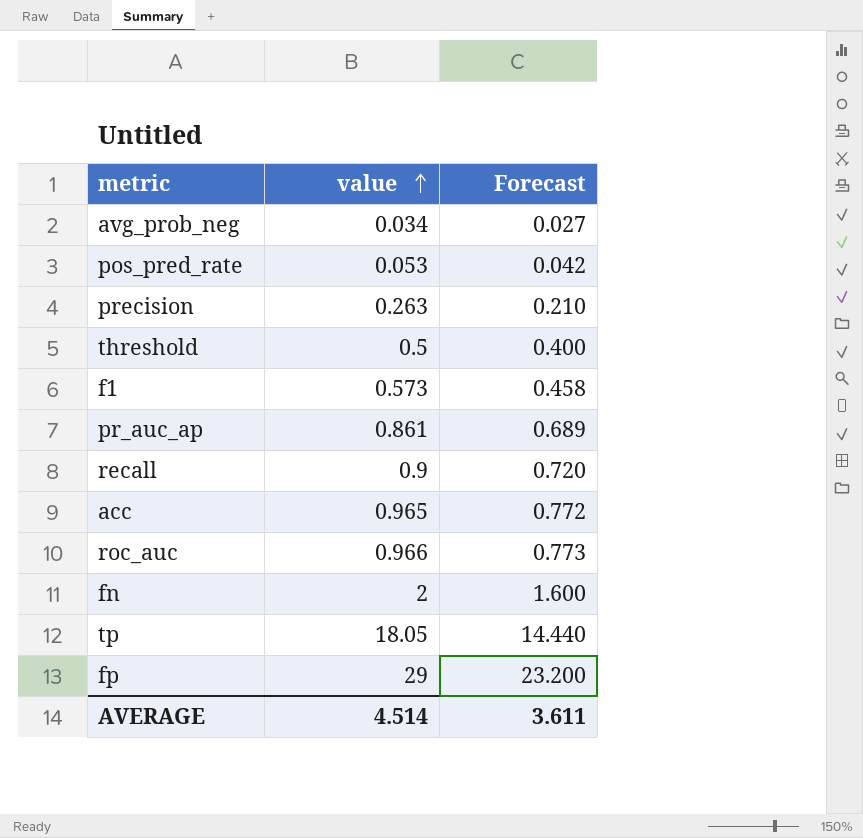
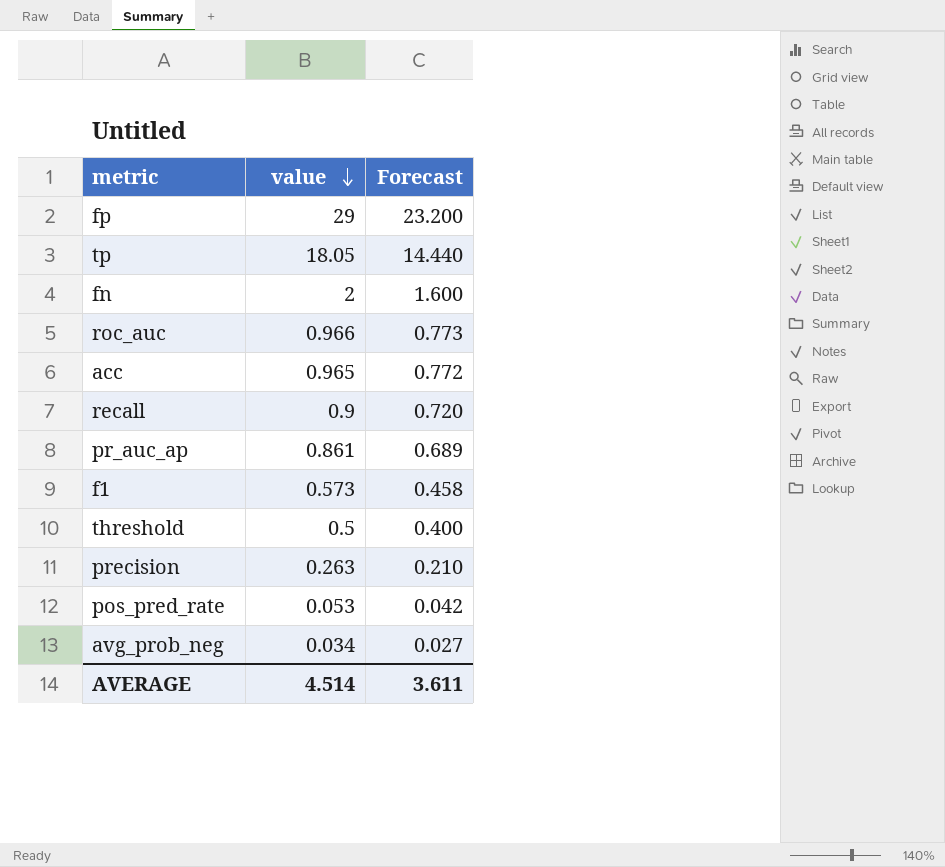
row order: value ascending -> value descending

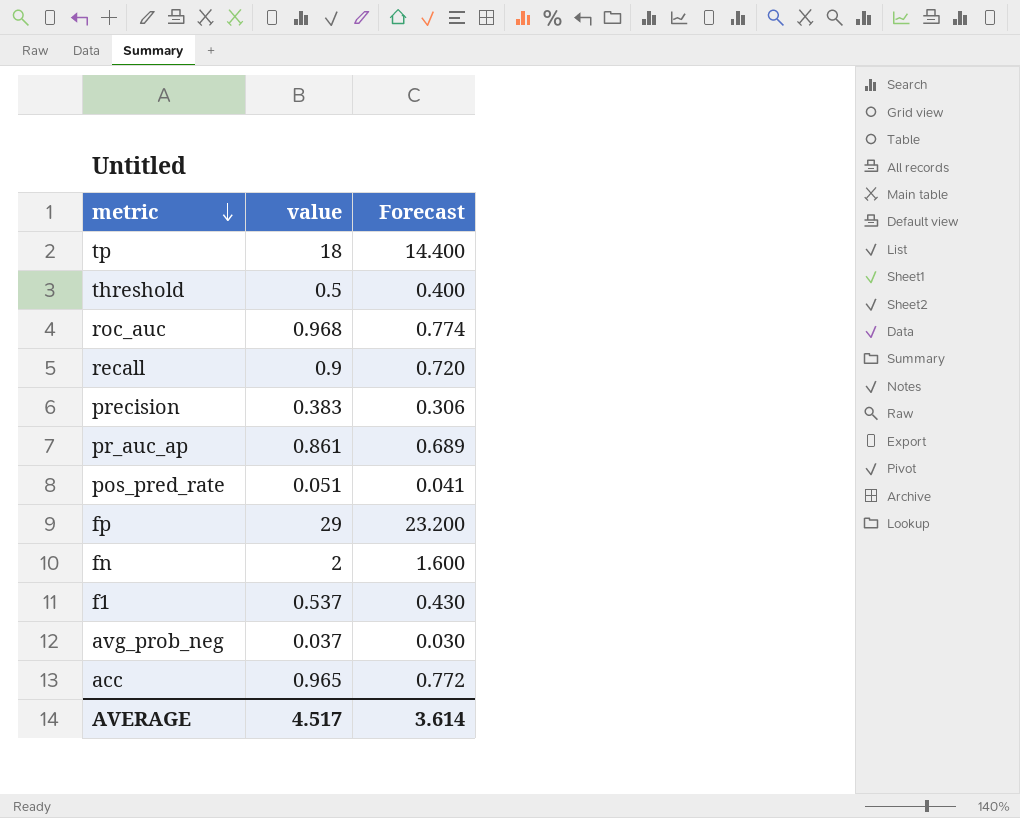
row order: value descending -> metric descending
tp | value: 18.05 -> 18
tp | Forecast: 14.440 -> 14.400
roc_auc | value: 0.966 -> 0.968
roc_auc | Forecast: 0.773 -> 0.774
precision | value: 0.263 -> 0.383
precision | Forecast: 0.210 -> 0.306
pos_pred_rate | value: 0.053 -> 0.051
pos_pred_rate | Forecast: 0.042 -> 0.041
f1 | value: 0.573 -> 0.537
f1 | Forecast: 0.458 -> 0.430
avg_prob_neg | value: 0.034 -> 0.037
avg_prob_neg | Forecast: 0.027 -> 0.030
AVERAGE | value: 4.514 -> 4.517
AVERAGE | Forecast: 3.611 -> 3.614

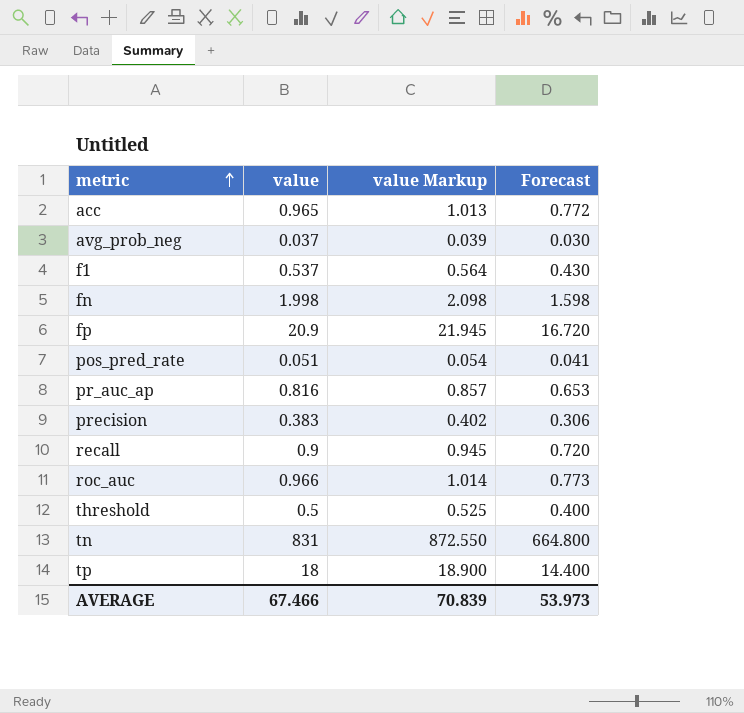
row order: metric descending -> metric ascending
column value Markup | formula: none -> [value] * 1.05
fn | value: 2 -> 1.998
fn | Forecast: 1.600 -> 1.598
fp | value: 29 -> 20.9
fp | Forecast: 23.200 -> 16.720
pr_auc_ap | value: 0.861 -> 0.816
pr_auc_ap | Forecast: 0.689 -> 0.653
roc_auc | value: 0.968 -> 0.966
roc_auc | Forecast: 0.774 -> 0.773
row tn: none -> 831 | 872.550 | 664.800
AVERAGE | value: 4.517 -> 67.466
AVERAGE | Forecast: 3.614 -> 53.973

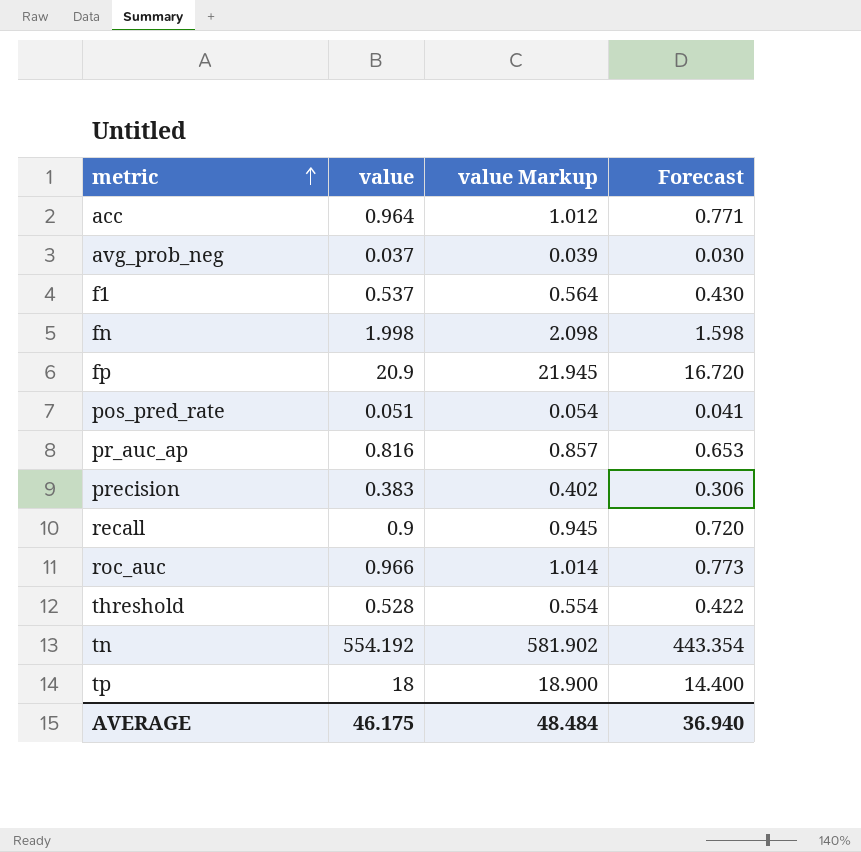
acc | value: 0.965 -> 0.964
acc | value Markup: 1.013 -> 1.012
acc | Forecast: 0.772 -> 0.771
threshold | value: 0.5 -> 0.528
threshold | value Markup: 0.525 -> 0.554
threshold | Forecast: 0.400 -> 0.422
tn | value: 831 -> 554.192
tn | value Markup: 872.550 -> 581.902
tn | Forecast: 664.800 -> 443.354
AVERAGE | value: 67.466 -> 46.175
AVERAGE | value Markup: 70.839 -> 48.484
AVERAGE | Forecast: 53.973 -> 36.940

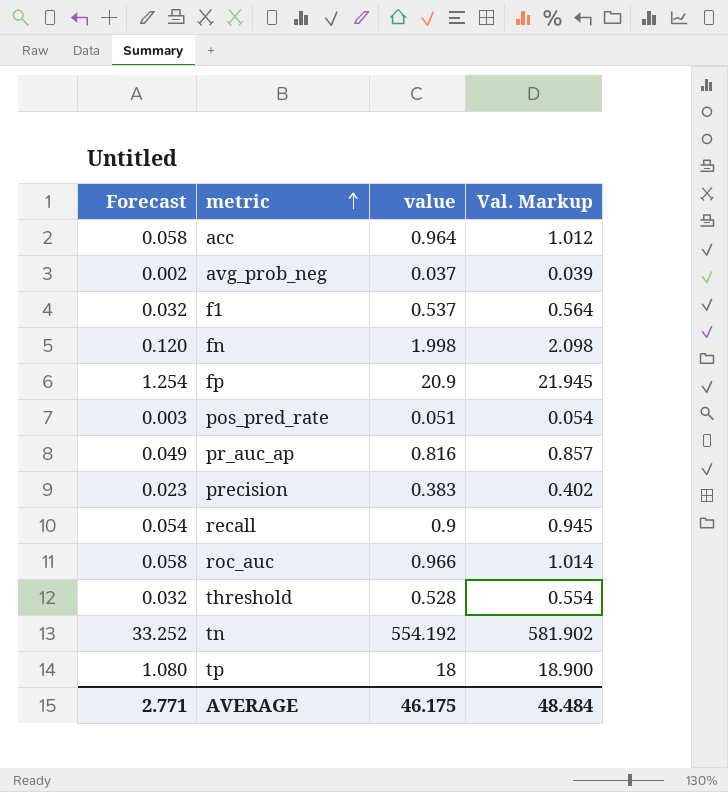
column Forecast | formula: [value] * 0.8 -> [value] * 0.06
column Forecast | position: 4 -> 1
column name: value Markup -> Val. Markup
AVERAGE | Forecast: 36.940 -> 2.771

